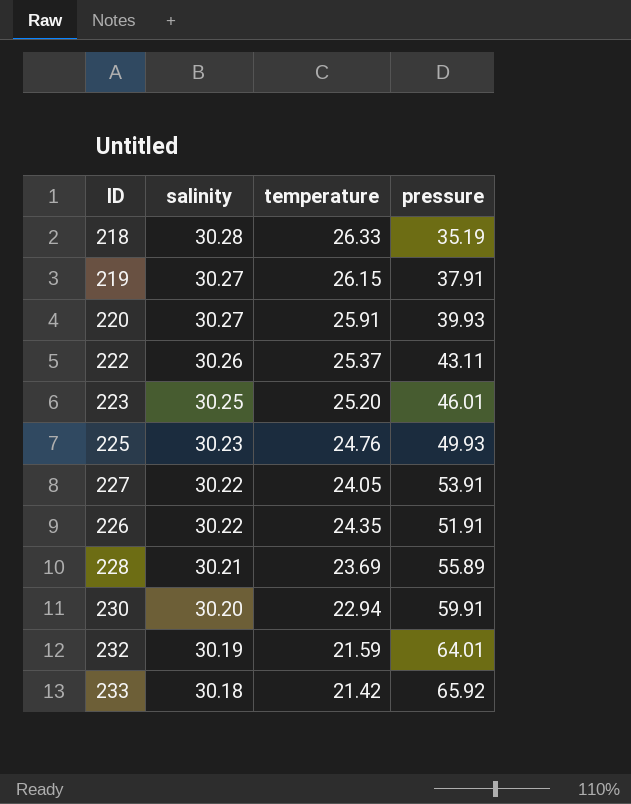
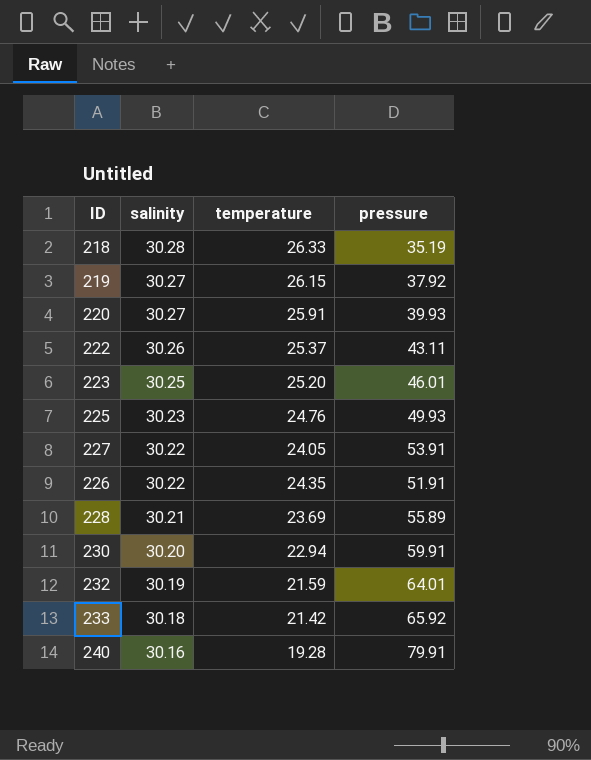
219 | pressure: 37.91 -> 37.92
row 240: none -> 30.16 | 19.28 | 79.91

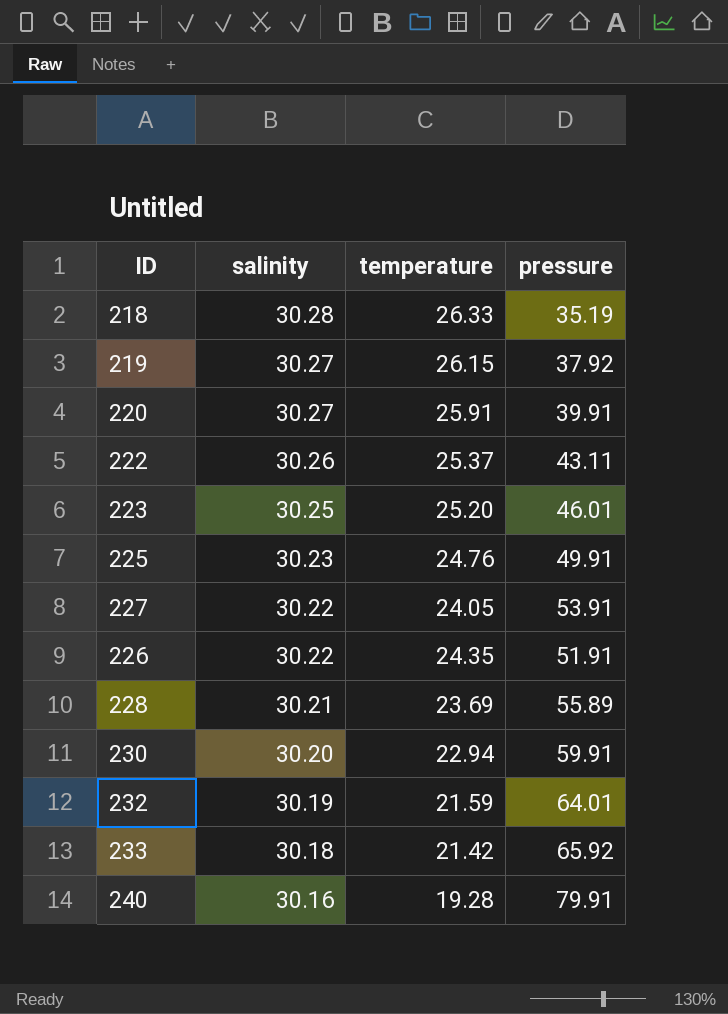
220 | pressure: 39.93 -> 39.91
225 | pressure: 49.93 -> 49.91

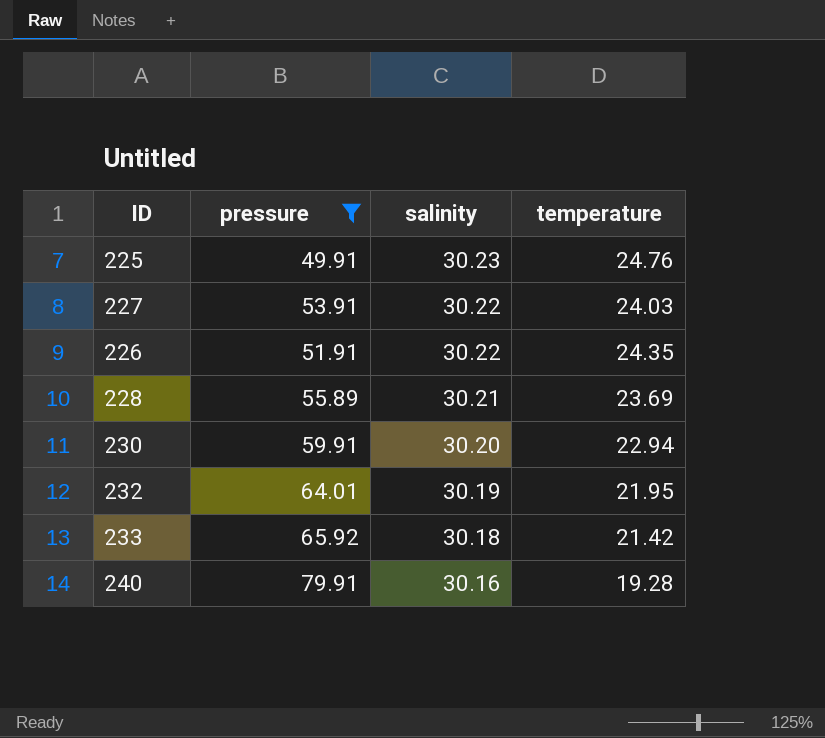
filter: none -> pressure >= 49.91
column pressure | position: 4 -> 2
227 | temperature: 24.05 -> 24.03
232 | temperature: 21.59 -> 21.95

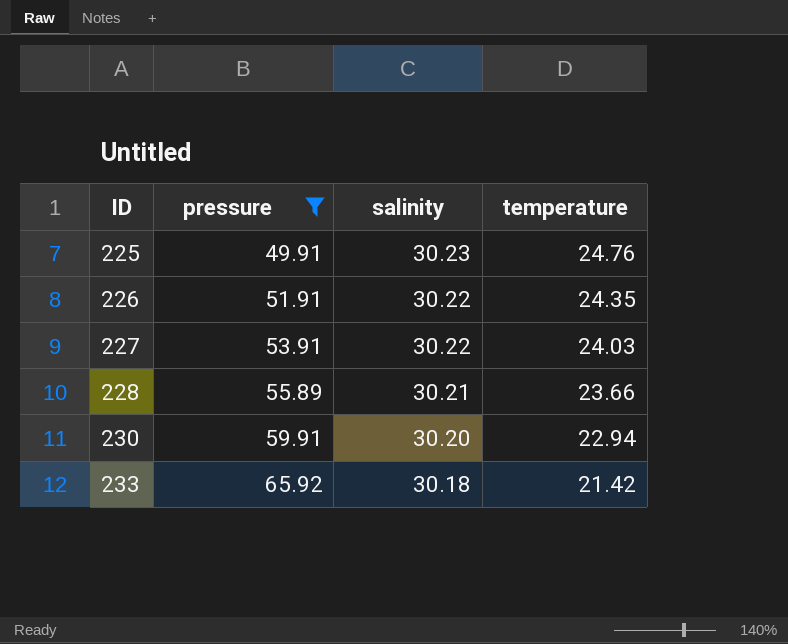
row order: salinity descending -> ID ascending
row 232: 64.01 | 30.19 | 21.95 -> none
row 240: 79.91 | 30.16 | 19.28 -> none
228 | temperature: 23.69 -> 23.66

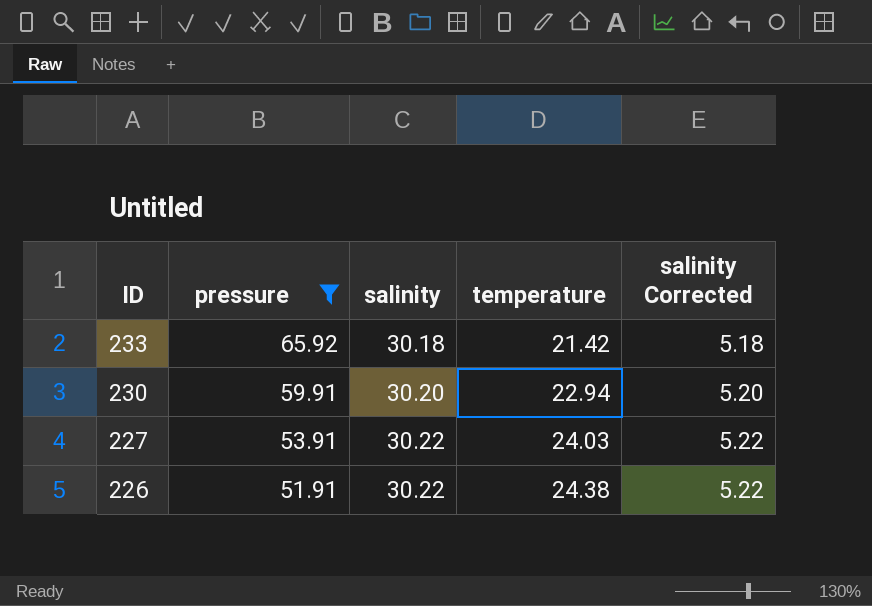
row order: ID ascending -> ID descending
column salinity Corrected | formula: none -> [salinity] - 25
row 225: 49.91 | 30.23 | 24.76 -> none
row 228: 55.89 | 30.21 | 23.66 -> none
226 | temperature: 24.35 -> 24.38

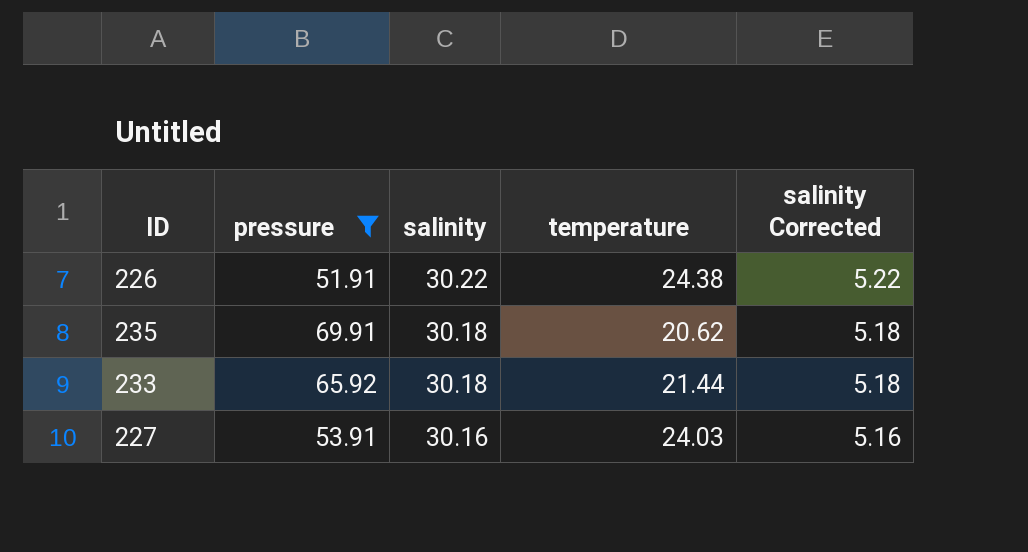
row order: ID descending -> salinity descending
row 230: 59.91 | 30.20 | 22.94 | 5.20 -> none
row 235: none -> 69.91 | 30.18 | 20.62 | 5.18
233 | temperature: 21.42 -> 21.44
227 | salinity: 30.22 -> 30.16
227 | salinity Corrected: 5.22 -> 5.16

